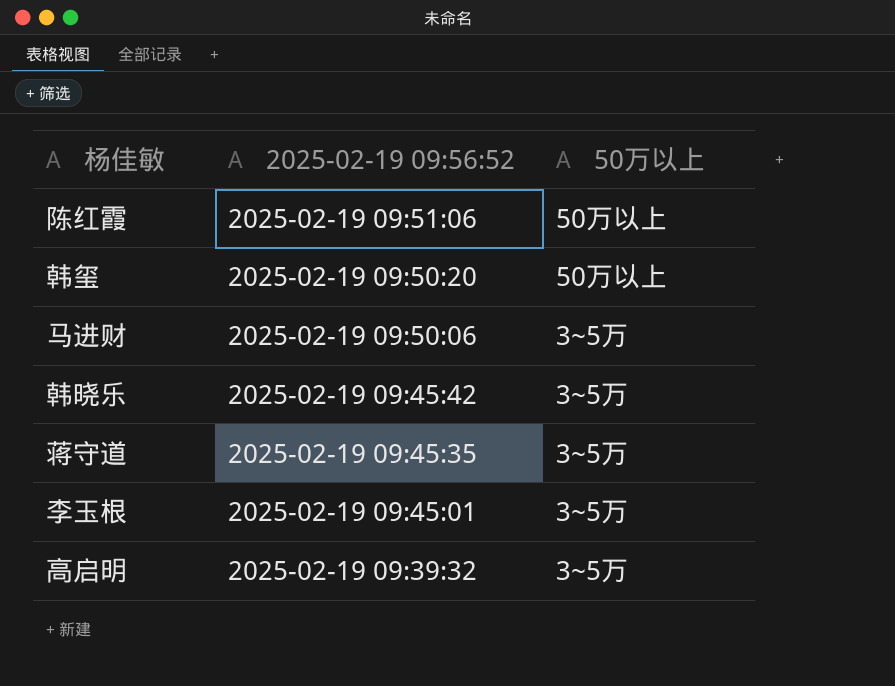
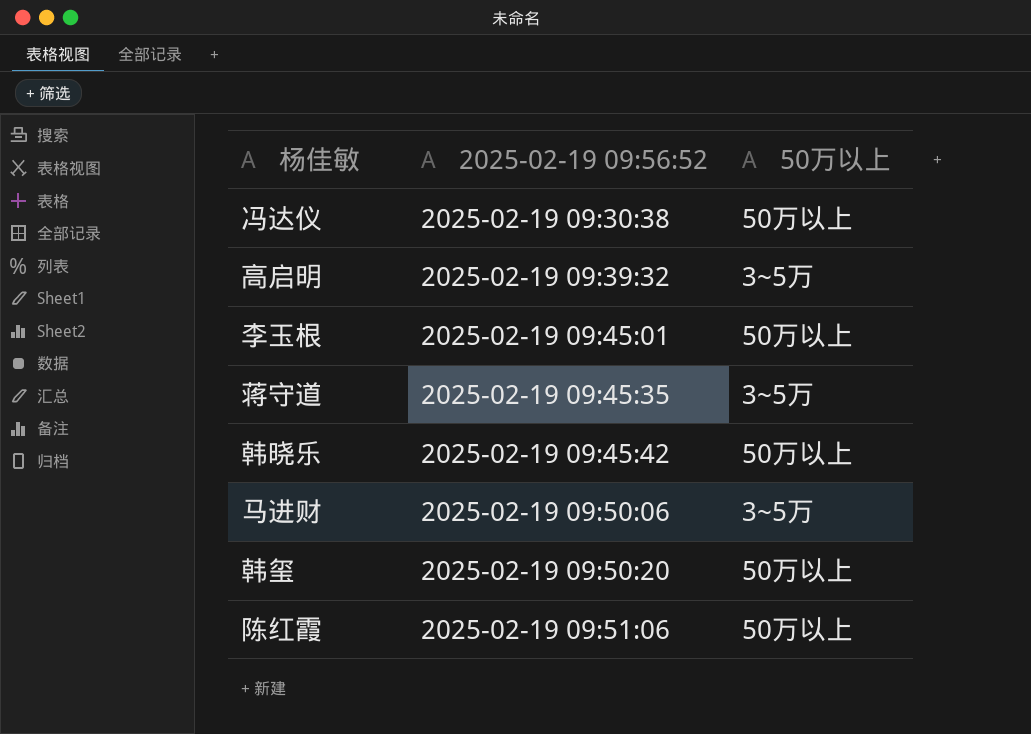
row order: 2025-02-19 09:56:52 descending -> 2025-02-19 09:56:52 ascending
row 冯达仪: none -> 2025-02-19 09:30:38 | 50万以上
李玉根 | 50万以上: 3~5万 -> 50万以上
韩晓乐 | 50万以上: 3~5万 -> 50万以上

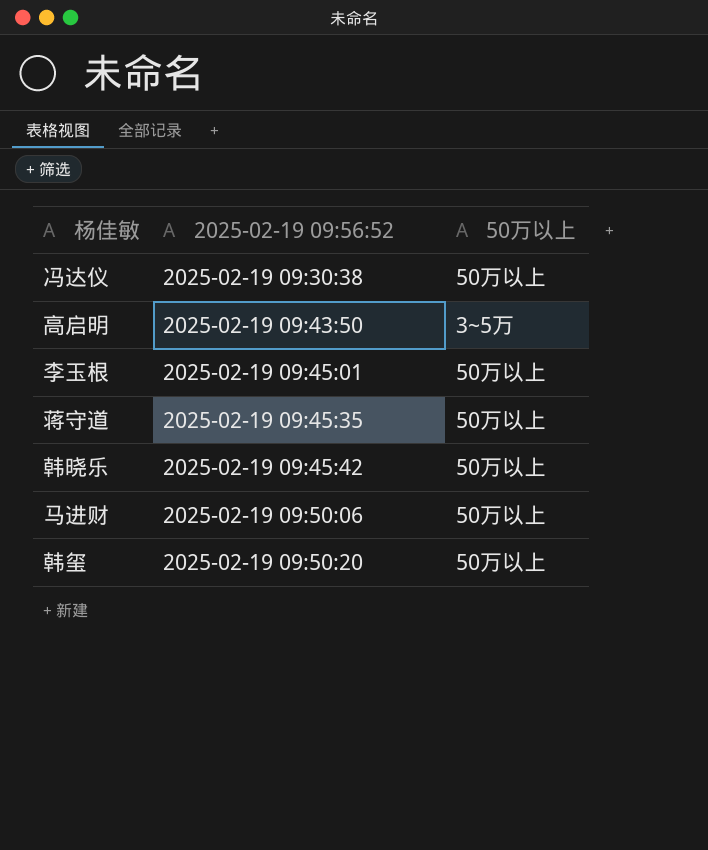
row 陈红霞: 2025-02-19 09:51:06 | 50万以上 -> none
高启明 | 2025-02-19 09:56:52: 2025-02-19 09:39:32 -> 2025-02-19 09:43:50
蒋守道 | 50万以上: 3~5万 -> 50万以上
马进财 | 50万以上: 3~5万 -> 50万以上

